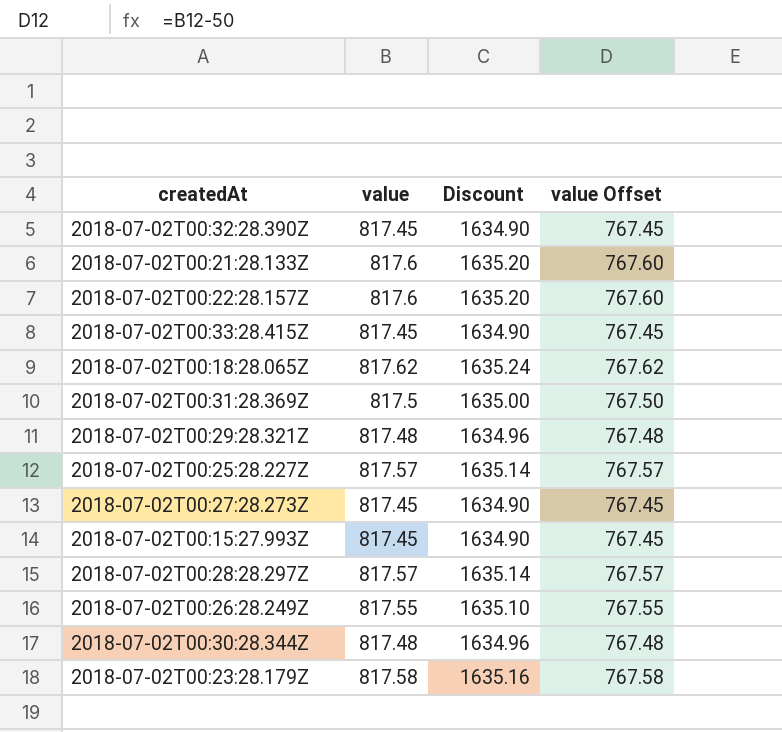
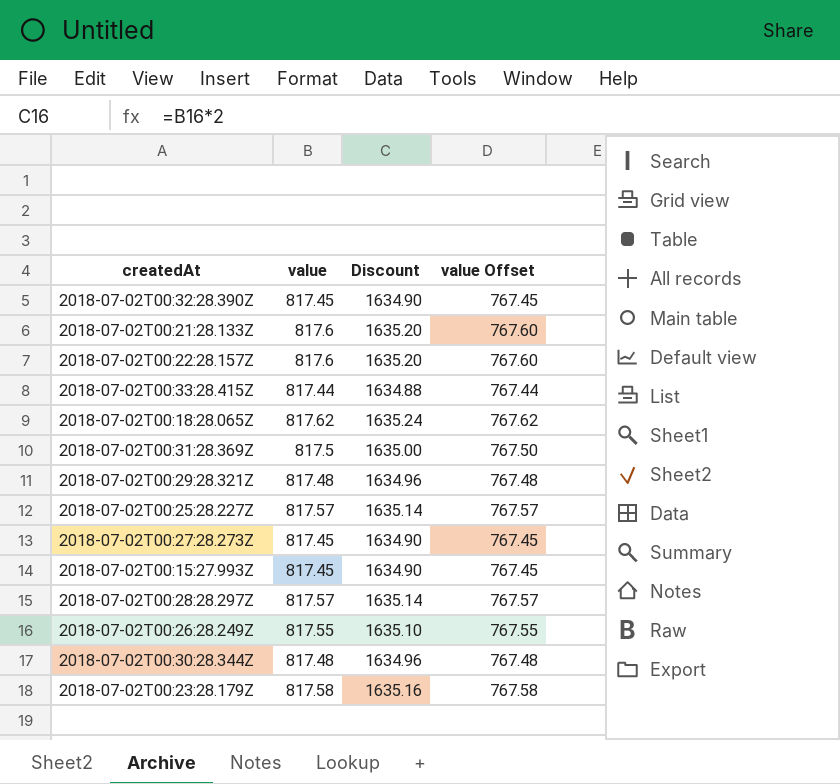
2018-07-02T00:33:28.415Z | value: 817.45 -> 817.44
2018-07-02T00:33:28.415Z | Discount: 1634.90 -> 1634.88
2018-07-02T00:33:28.415Z | value Offset: 767.45 -> 767.44

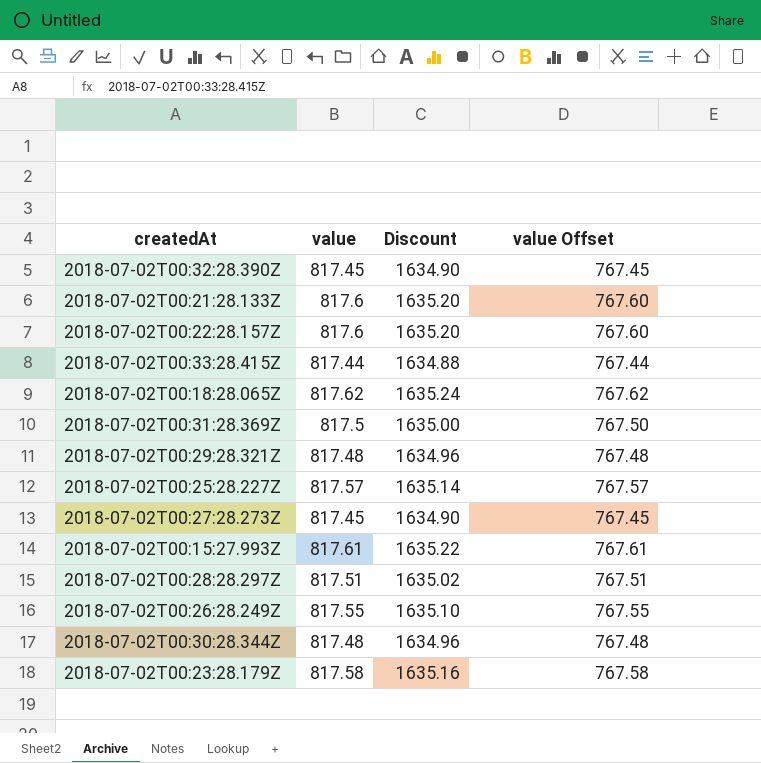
2018-07-02T00:15:27.993Z | value: 817.45 -> 817.61
2018-07-02T00:15:27.993Z | Discount: 1634.90 -> 1635.22
2018-07-02T00:15:27.993Z | value Offset: 767.45 -> 767.61
2018-07-02T00:28:28.297Z | value: 817.57 -> 817.51
2018-07-02T00:28:28.297Z | Discount: 1635.14 -> 1635.02
2018-07-02T00:28:28.297Z | value Offset: 767.57 -> 767.51

